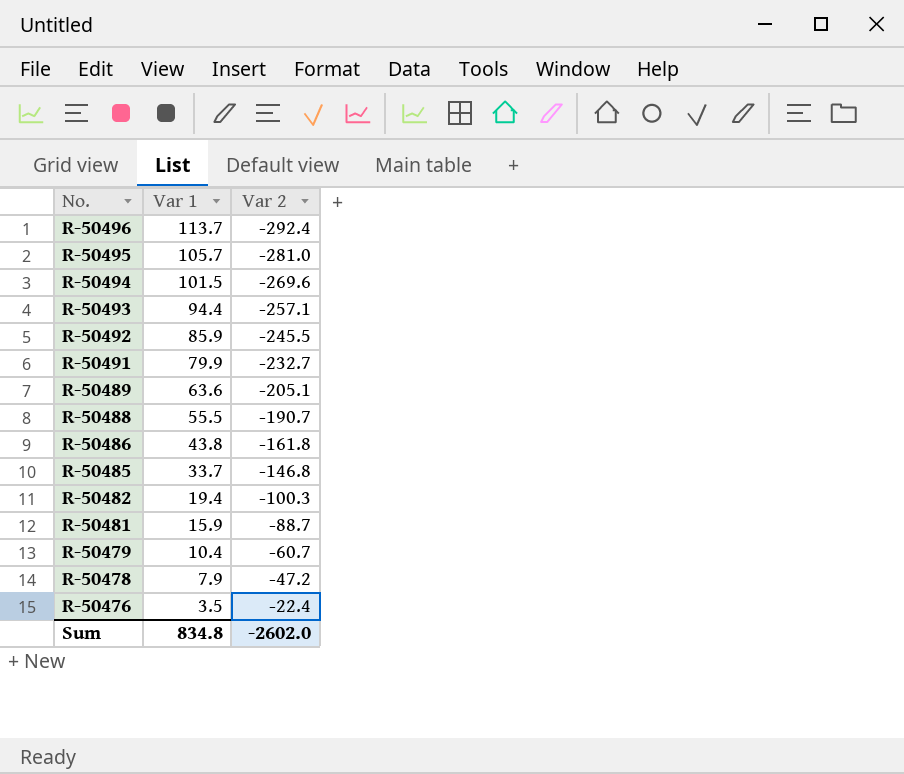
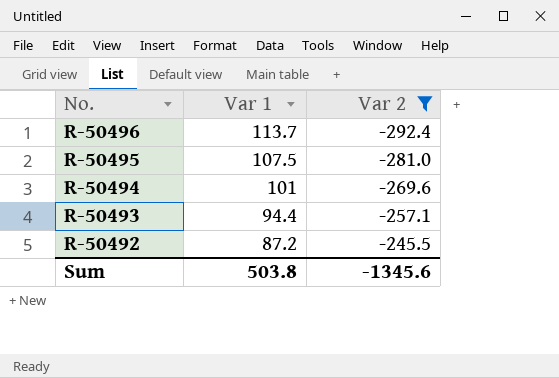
filter: none -> Var 2 <= -245.5
R-50495 | Var 1: 105.7 -> 107.5
R-50494 | Var 1: 101.5 -> 101
R-50492 | Var 1: 85.9 -> 87.2
Sum | Var 1: 834.8 -> 503.8
Sum | Var 2: -2602.0 -> -1345.6

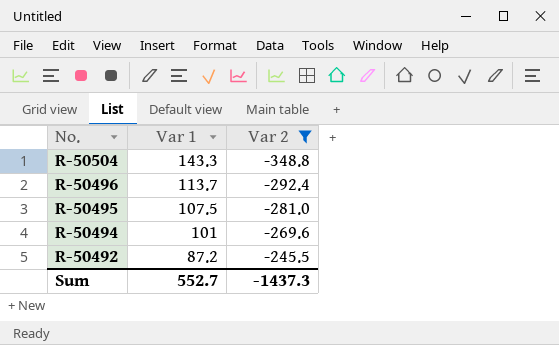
row R-50493: 94.4 | -257.1 -> none
row R-50504: none -> 143.3 | -348.8
Sum | Var 1: 503.8 -> 552.7
Sum | Var 2: -1345.6 -> -1437.3

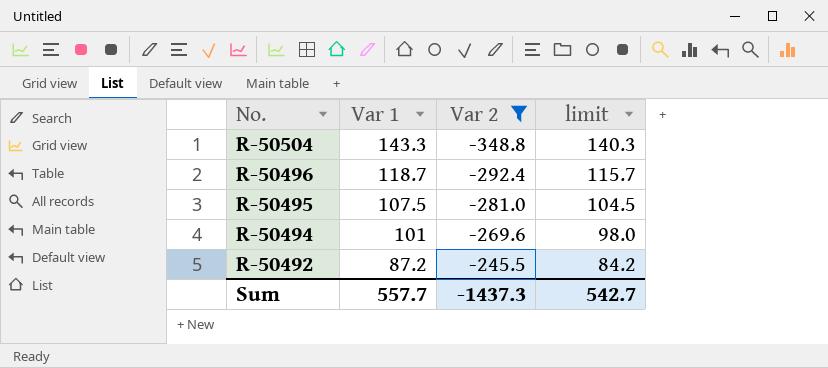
column limit | formula: none -> [Var 1] - 3
R-50496 | Var 1: 113.7 -> 118.7
Sum | Var 1: 552.7 -> 557.7

